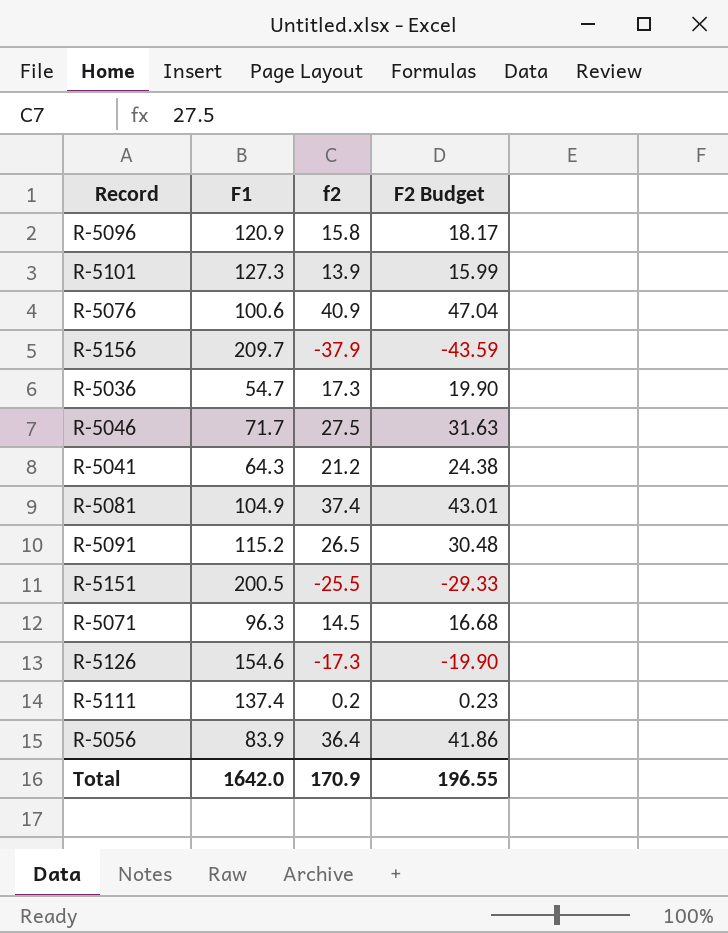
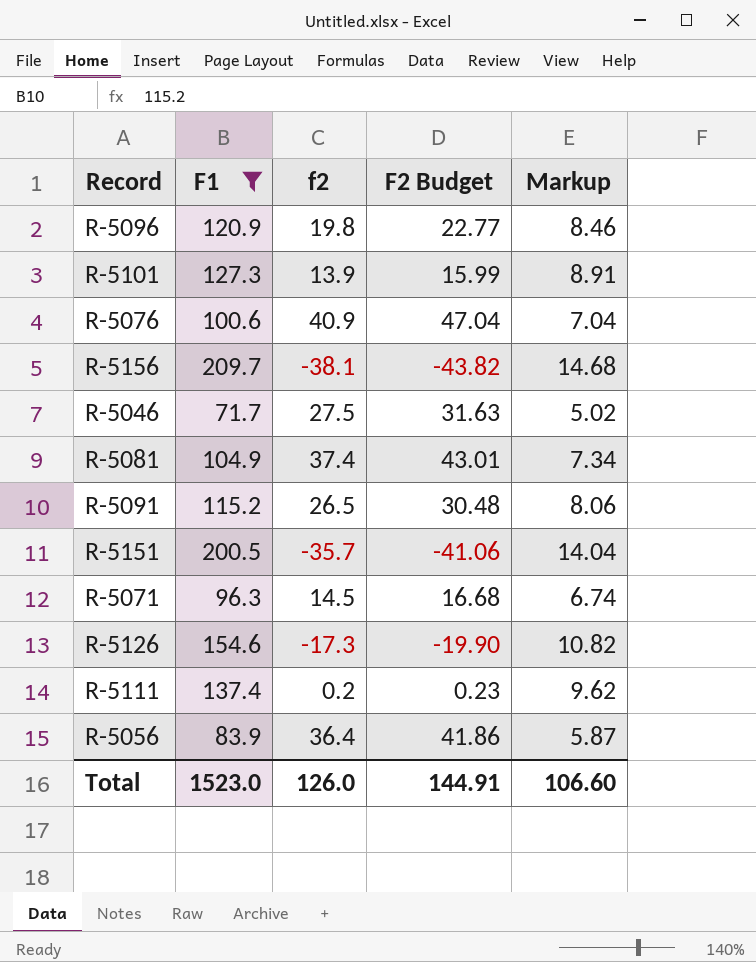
filter: none -> F1 >= 71.7
column Markup | formula: none -> [F1] * 0.07
R-5096 | f2: 15.8 -> 19.8
R-5096 | F2 Budget: 18.17 -> 22.77
R-5156 | f2: -37.9 -> -38.1
R-5156 | F2 Budget: -43.59 -> -43.82
R-5151 | f2: -25.5 -> -35.7
R-5151 | F2 Budget: -29.33 -> -41.06
Total | F1: 1642.0 -> 1523.0
Total | f2: 170.9 -> 126.0
Total | F2 Budget: 196.55 -> 144.91

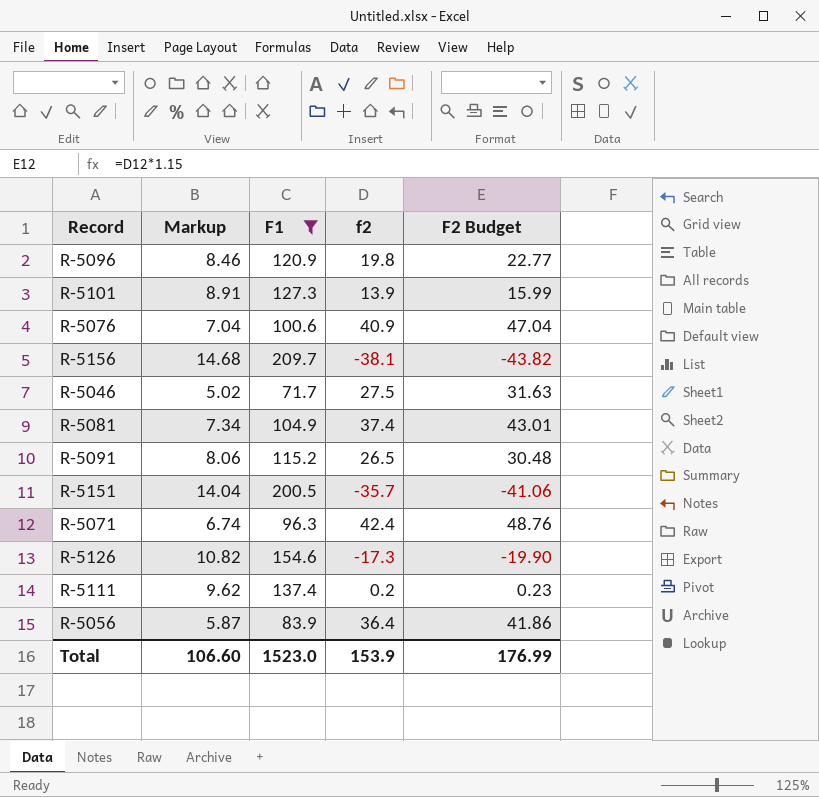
column Markup | position: 5 -> 2
R-5071 | f2: 14.5 -> 42.4
R-5071 | F2 Budget: 16.68 -> 48.76
Total | f2: 126.0 -> 153.9
Total | F2 Budget: 144.91 -> 176.99

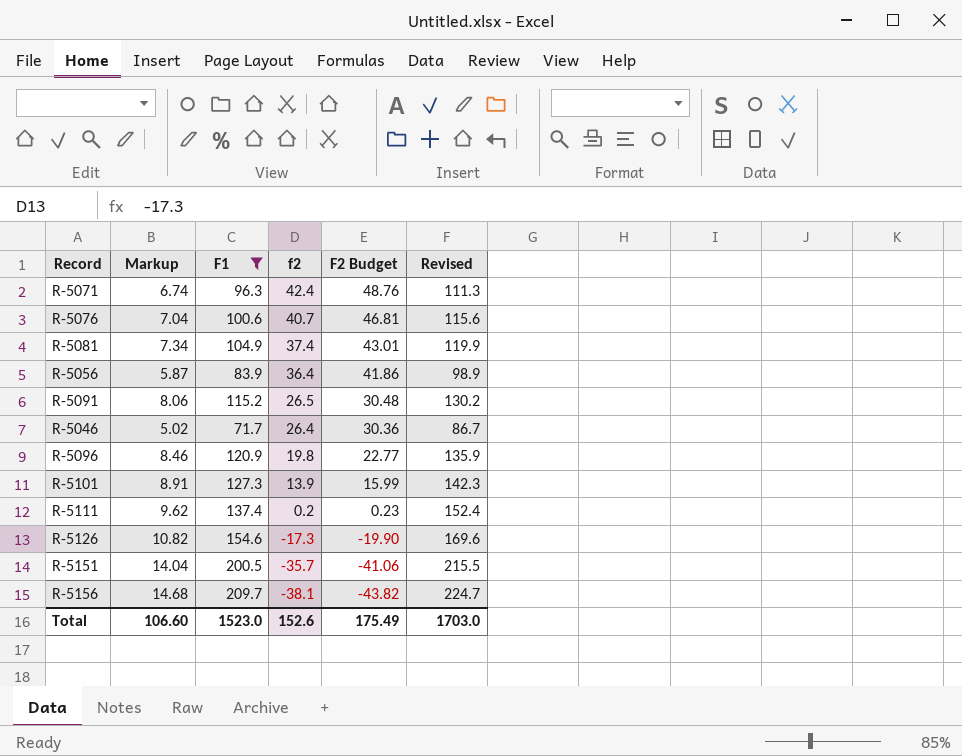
row order: none -> f2 descending
column Revised | formula: none -> [F1] + 15
R-5076 | f2: 40.9 -> 40.7
R-5076 | F2 Budget: 47.04 -> 46.81
R-5046 | f2: 27.5 -> 26.4
R-5046 | F2 Budget: 31.63 -> 30.36
Total | f2: 153.9 -> 152.6
Total | F2 Budget: 176.99 -> 175.49

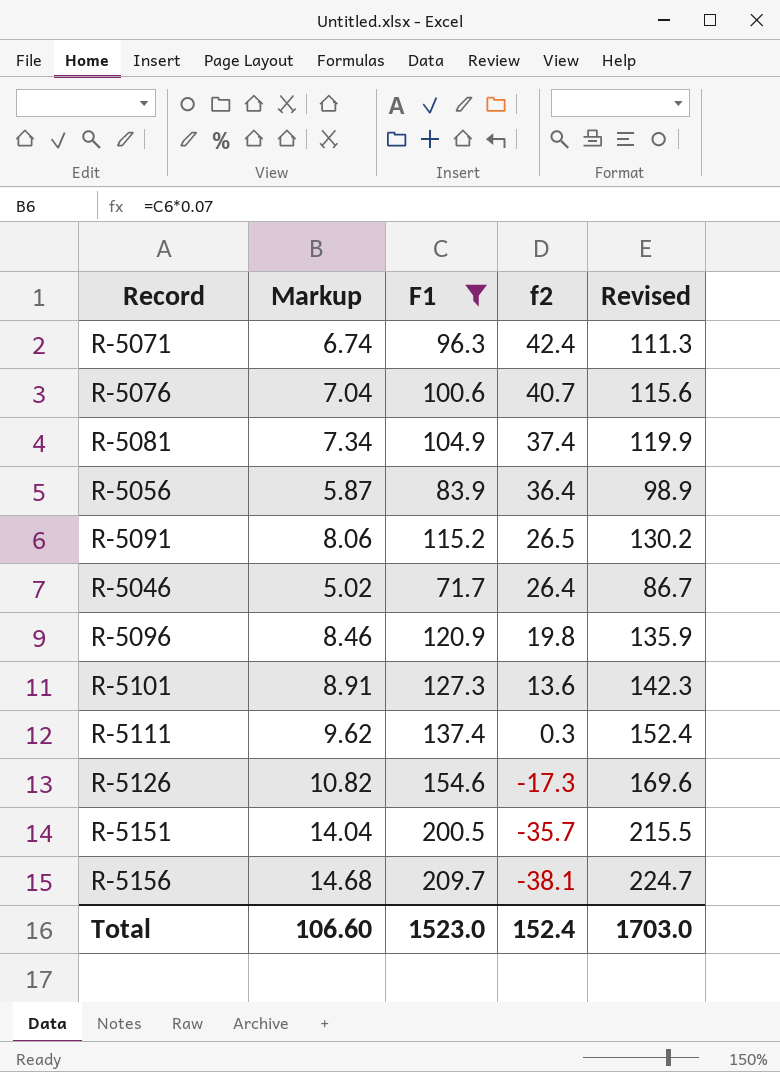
column F2 Budget | formula: [f2] * 1.15 -> none
R-5101 | f2: 13.9 -> 13.6
R-5111 | f2: 0.2 -> 0.3
Total | f2: 152.6 -> 152.4

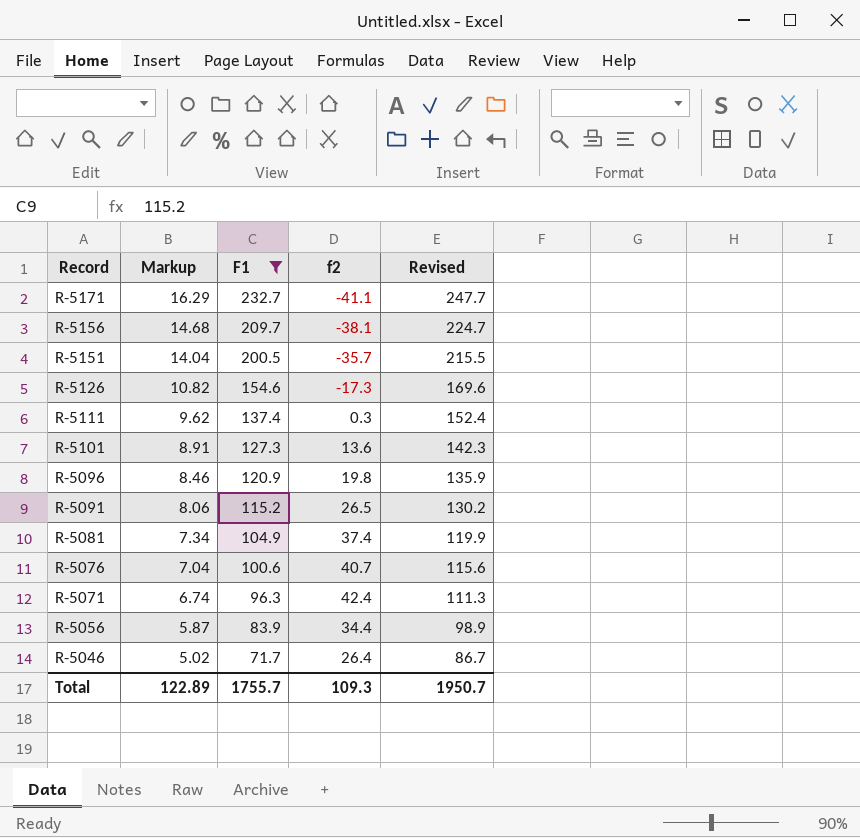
row order: f2 descending -> Record descending
row R-5171: none -> 16.29 | 232.7 | -41.1 | 247.7
R-5056 | f2: 36.4 -> 34.4
Total | Markup: 106.60 -> 122.89
Total | F1: 1523.0 -> 1755.7
Total | f2: 152.4 -> 109.3
Total | Revised: 1703.0 -> 1950.7

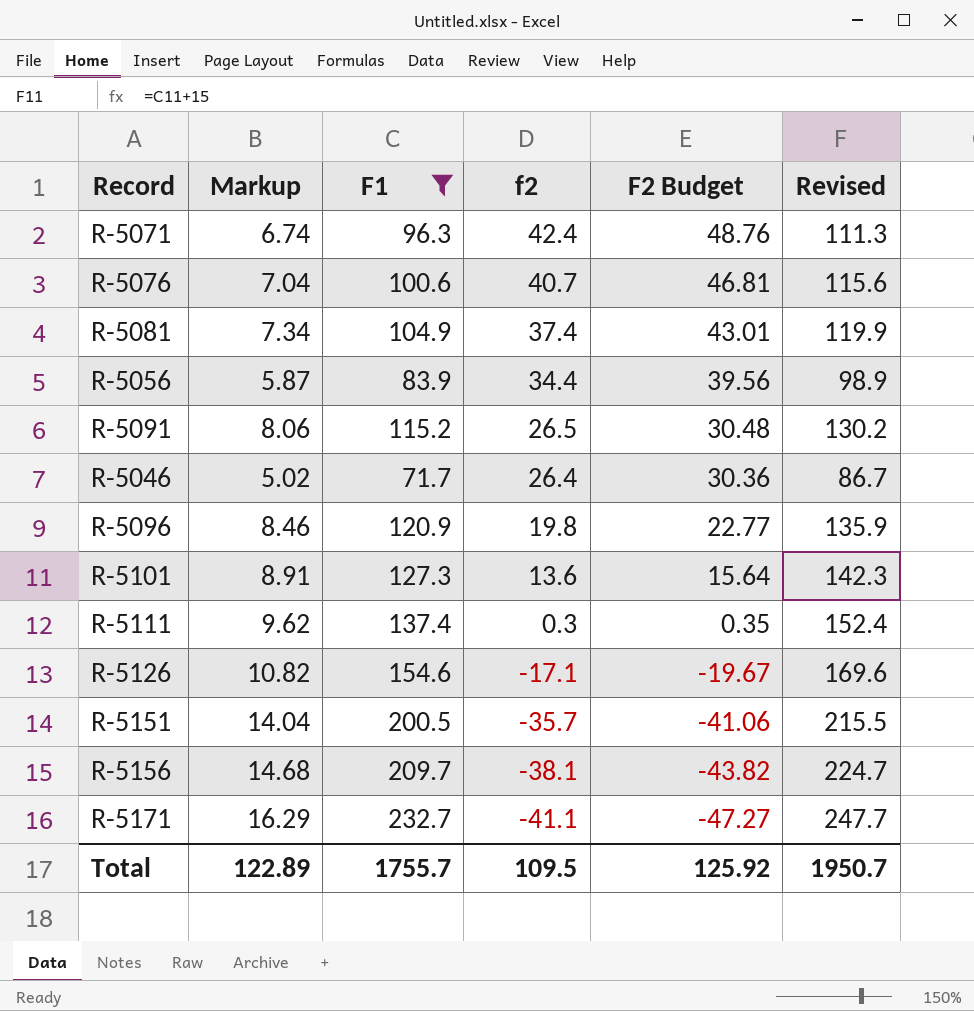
row order: Record descending -> f2 descending
column F2 Budget | formula: none -> [f2] * 1.15
R-5126 | f2: -17.3 -> -17.1
Total | f2: 109.3 -> 109.5

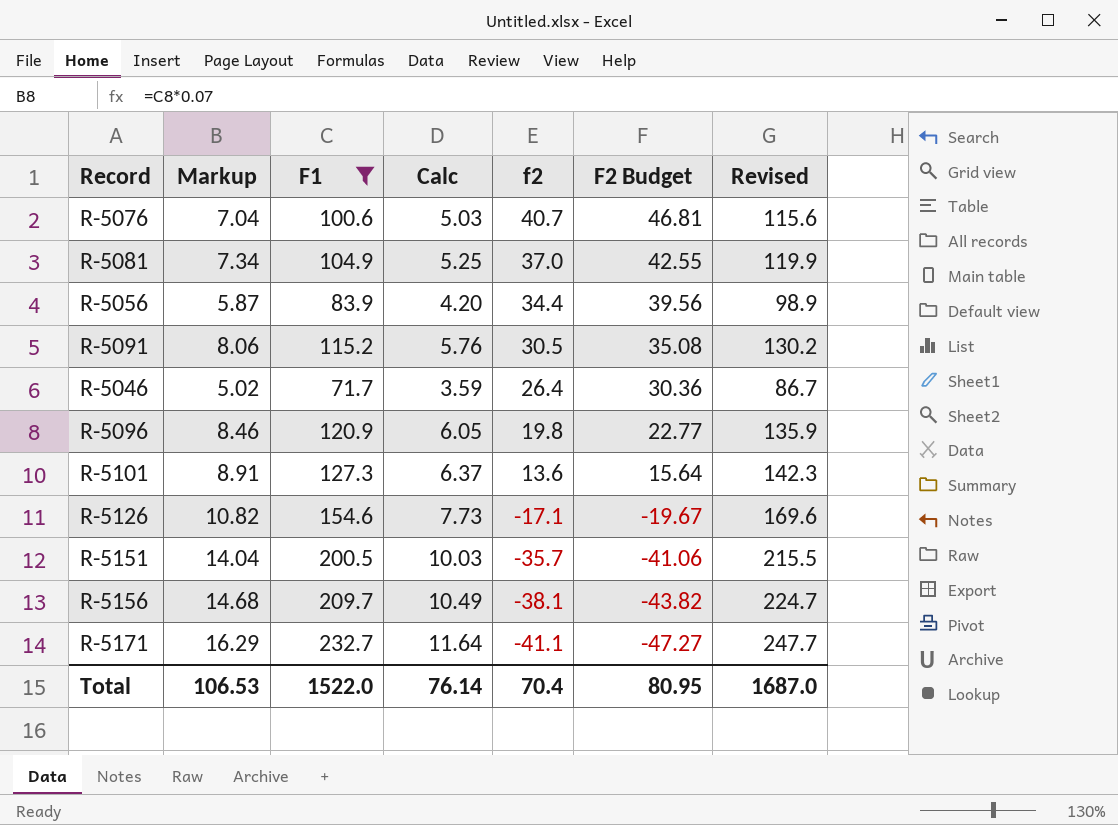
column Calc | formula: none -> [F1] * 0.05
row R-5071: 6.74 | 96.3 | 42.4 | 48.76 | 111.3 -> none
row R-5111: 9.62 | 137.4 | 0.3 | 0.35 | 152.4 -> none
R-5081 | f2: 37.4 -> 37.0
R-5081 | F2 Budget: 43.01 -> 42.55
R-5091 | f2: 26.5 -> 30.5
R-5091 | F2 Budget: 30.48 -> 35.08
Total | Markup: 122.89 -> 106.53
Total | F1: 1755.7 -> 1522.0
Total | f2: 109.5 -> 70.4
Total | F2 Budget: 125.92 -> 80.95
Total | Revised: 1950.7 -> 1687.0

